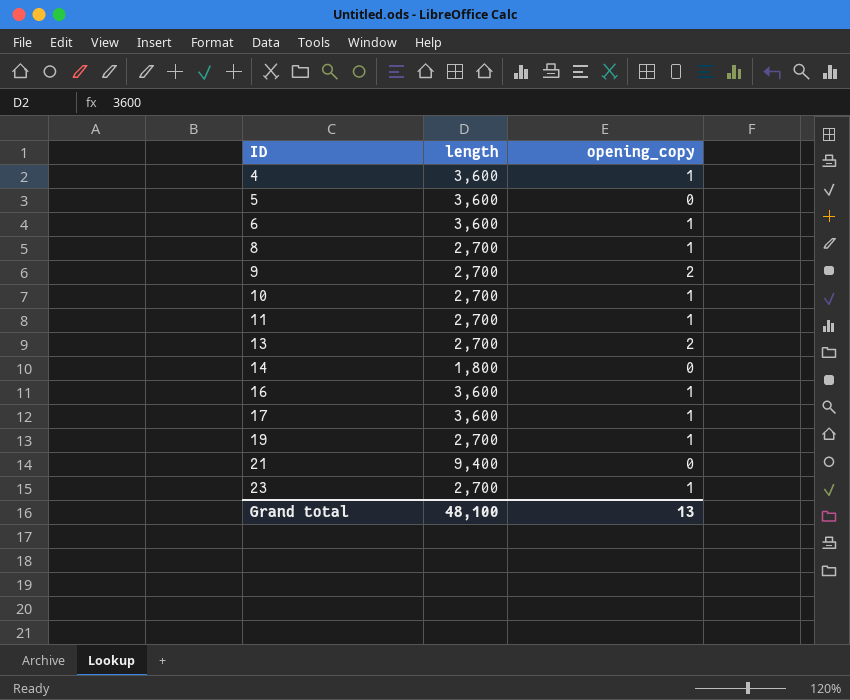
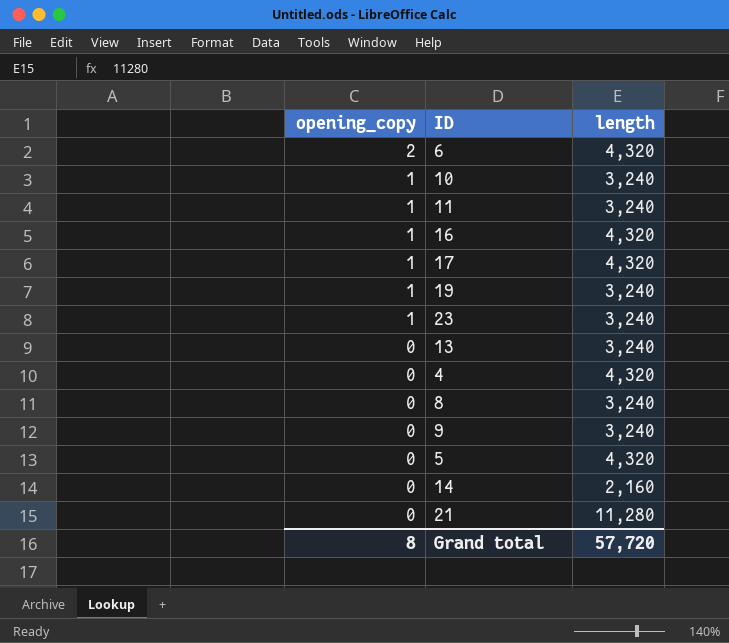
row order: ID ascending -> opening_copy descending
column opening_copy | position: 3 -> 1
6 | opening_copy: 1 -> 2
6 | length: 3,600 -> 4,320
10 | length: 2,700 -> 3,240
11 | length: 2,700 -> 3,240
16 | length: 3,600 -> 4,320
17 | length: 3,600 -> 4,320
19 | length: 2,700 -> 3,240
23 | length: 2,700 -> 3,240
13 | opening_copy: 2 -> 0
13 | length: 2,700 -> 3,240
4 | opening_copy: 1 -> 0
4 | length: 3,600 -> 4,320
8 | opening_copy: 1 -> 0
8 | length: 2,700 -> 3,240
9 | opening_copy: 2 -> 0
9 | length: 2,700 -> 3,240
5 | length: 3,600 -> 4,320
14 | length: 1,800 -> 2,160
21 | length: 9,400 -> 11,280
Grand total | opening_copy: 13 -> 8
Grand total | length: 48,100 -> 57,720

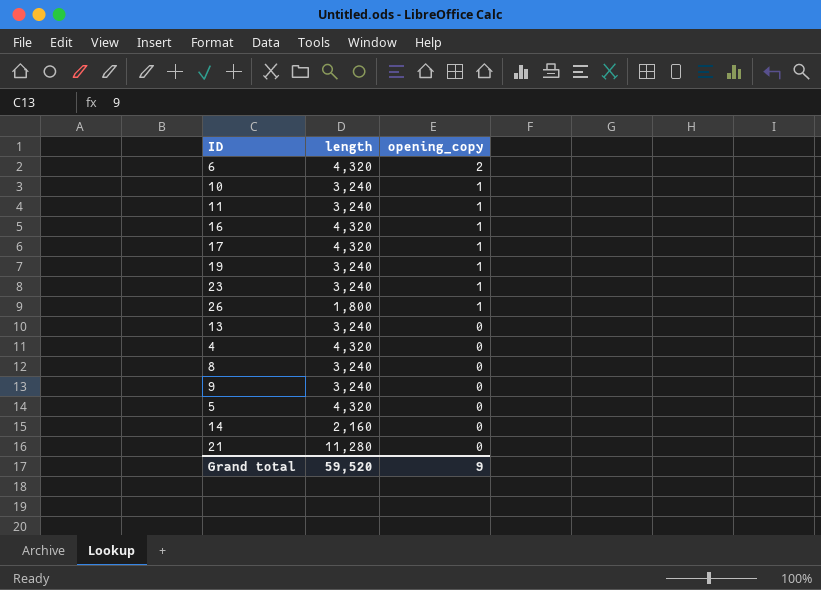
column opening_copy | position: 1 -> 3
row 26: none -> 1,800 | 1
Grand total | length: 57,720 -> 59,520
Grand total | opening_copy: 8 -> 9

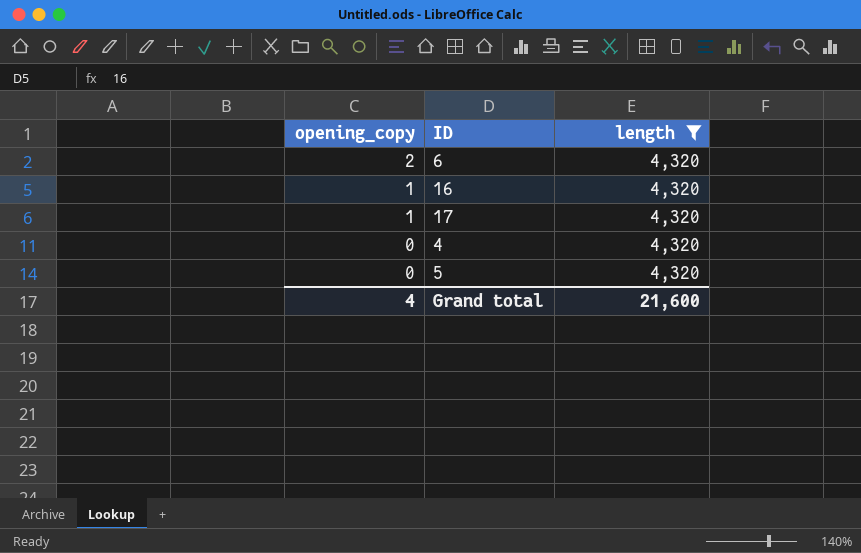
filter: none -> length = 4,320
column opening_copy | position: 3 -> 1
Grand total | opening_copy: 9 -> 4
Grand total | length: 59,520 -> 21,600

